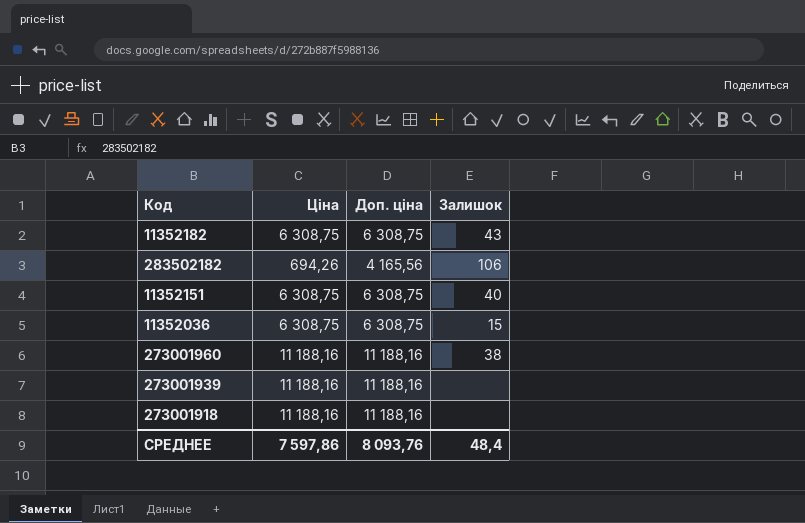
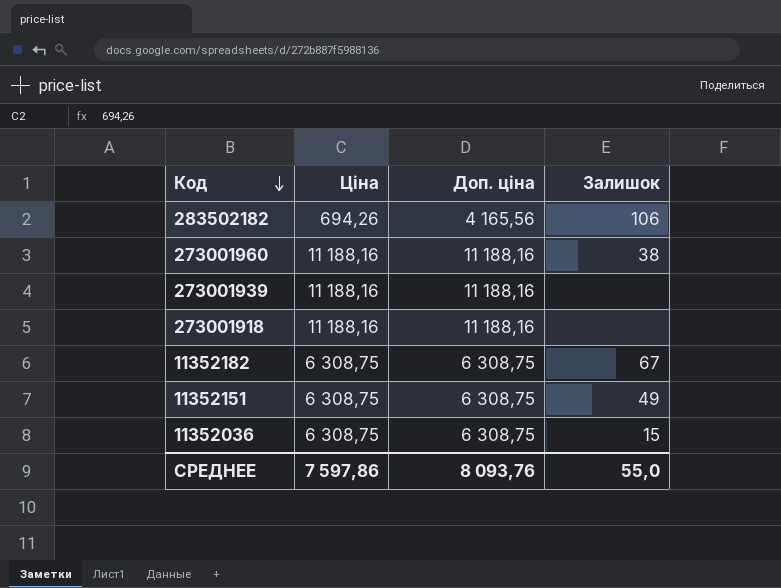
row order: none -> Код descending
11352182 | Залишок: 43 -> 67
11352151 | Залишок: 40 -> 49
СРЕДНЕЕ | Залишок: 48,4 -> 55,0

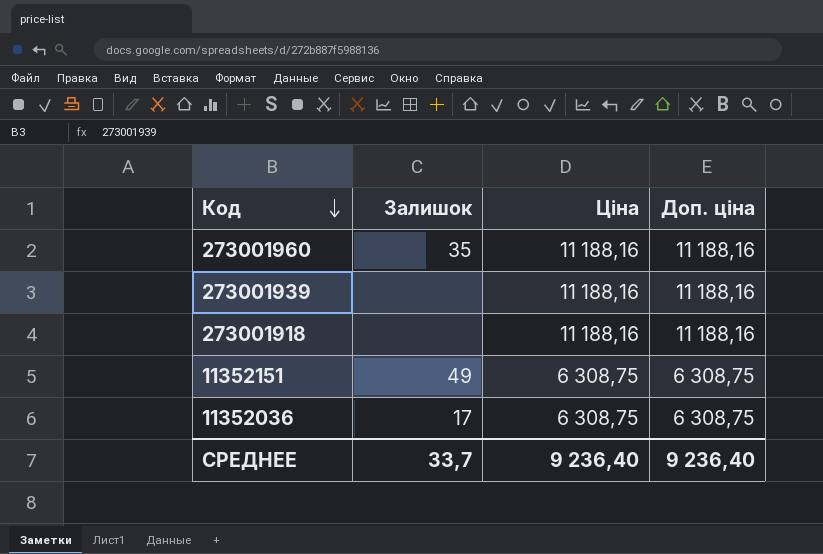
column Залишок | position: 4 -> 2
row 283502182: 694,26 | 4 165,56 | 106 -> none
row 11352182: 6 308,75 | 6 308,75 | 67 -> none
273001960 | Залишок: 38 -> 35
11352036 | Залишок: 15 -> 17
СРЕДНЕЕ | Залишок: 55,0 -> 33,7
СРЕДНЕЕ | Ціна: 7 597,86 -> 9 236,40
СРЕДНЕЕ | Доп. ціна: 8 093,76 -> 9 236,40

